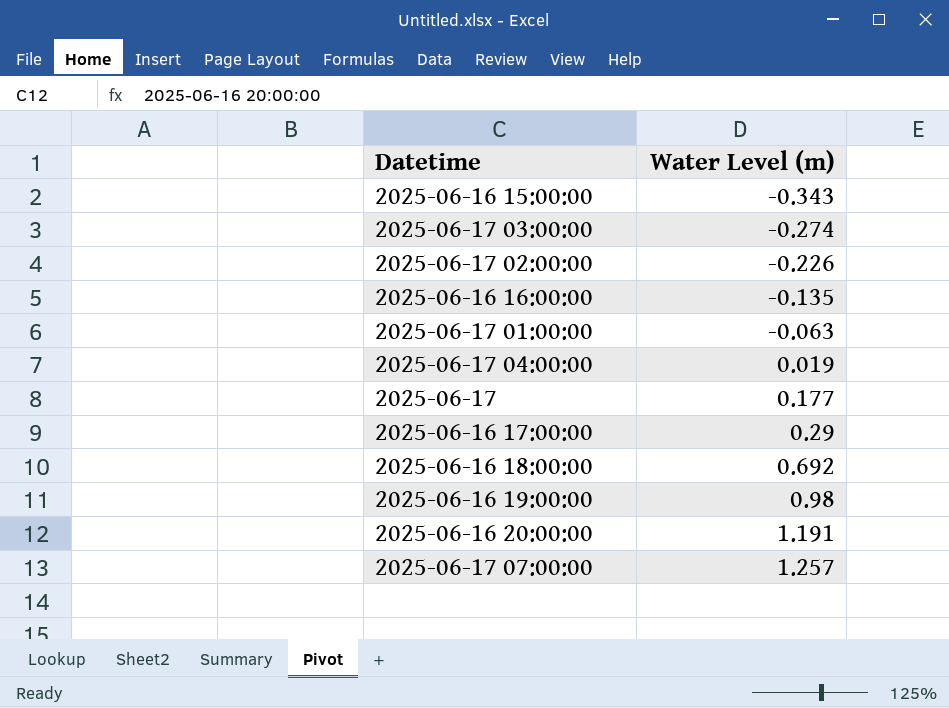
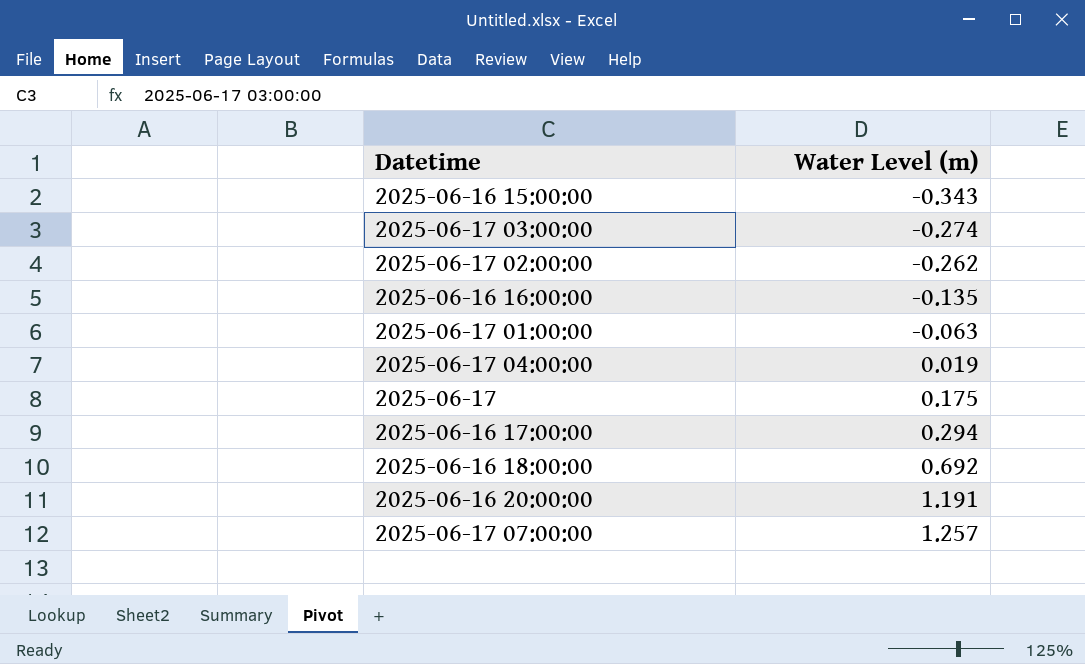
row 2025-06-16 19:00:00: 0.98 -> none
2025-06-17 02:00:00 | Water Level (m): -0.226 -> -0.262
2025-06-17 | Water Level (m): 0.177 -> 0.175
2025-06-16 17:00:00 | Water Level (m): 0.29 -> 0.294

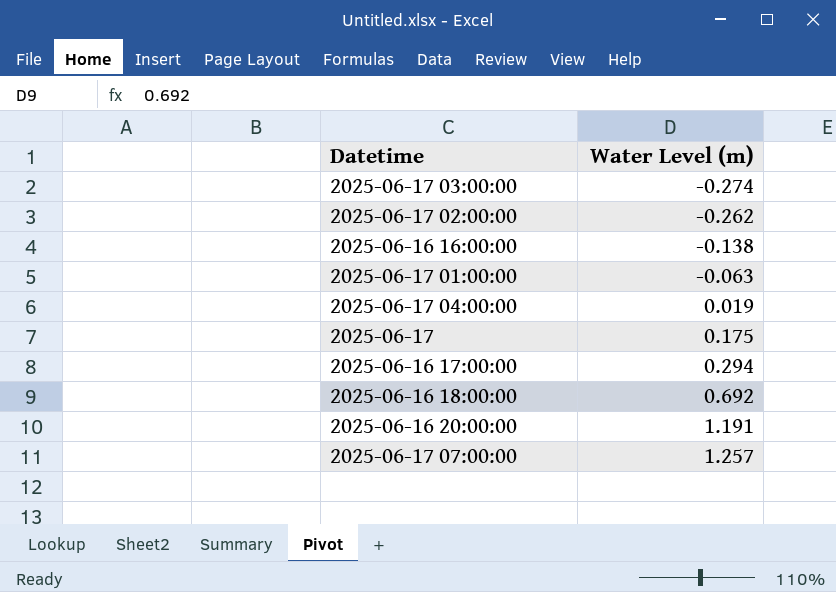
row 2025-06-16 15:00:00: -0.343 -> none
2025-06-16 16:00:00 | Water Level (m): -0.135 -> -0.138

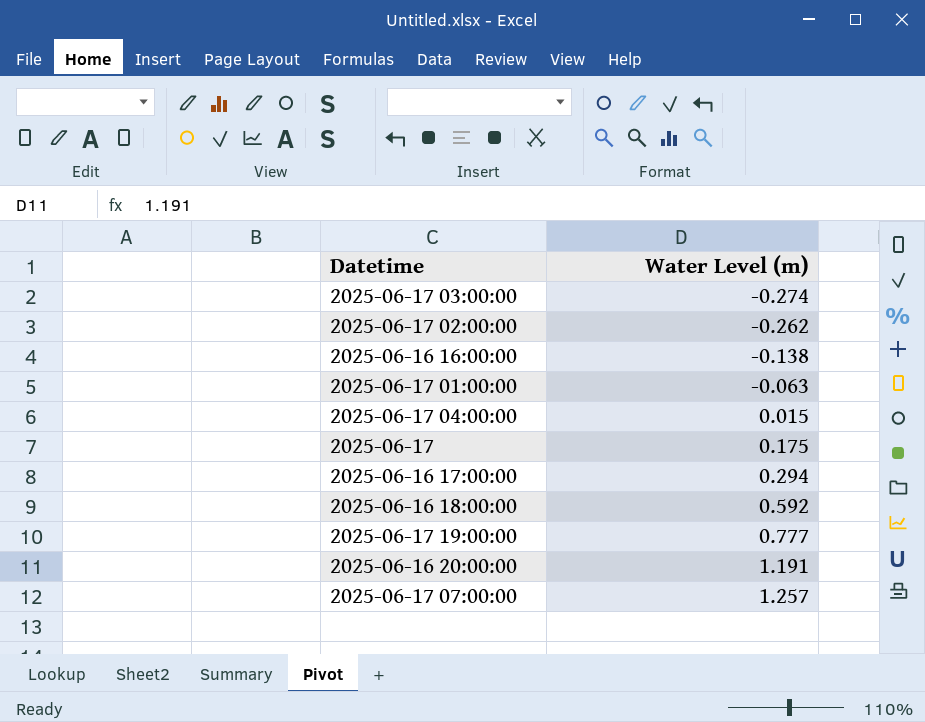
2025-06-17 04:00:00 | Water Level (m): 0.019 -> 0.015
2025-06-16 18:00:00 | Water Level (m): 0.692 -> 0.592
row 2025-06-17 19:00:00: none -> 0.777

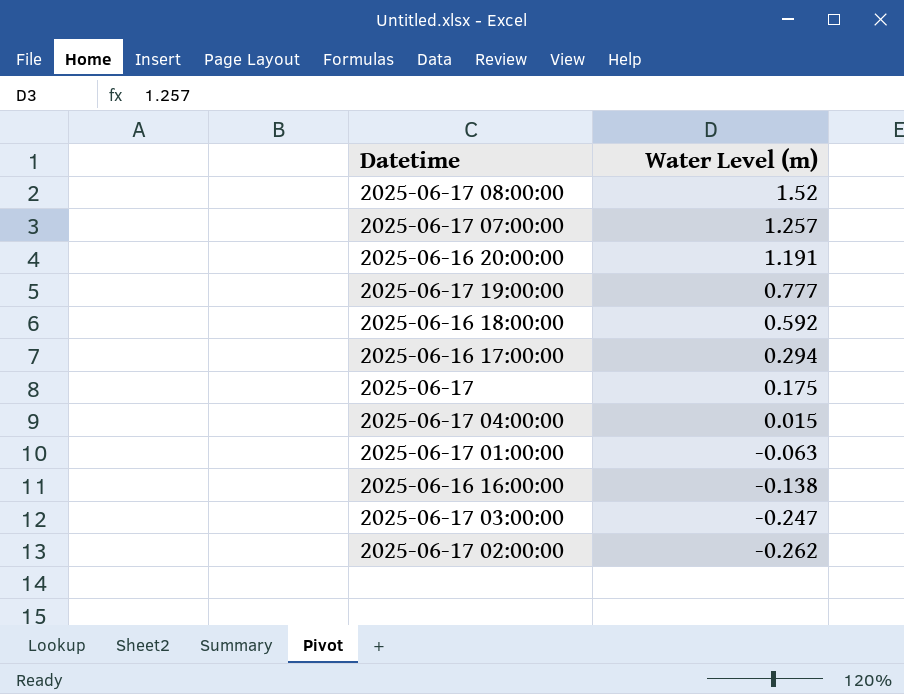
row order: Water Level (m) ascending -> Water Level (m) descending
row 2025-06-17 08:00:00: none -> 1.52
2025-06-17 03:00:00 | Water Level (m): -0.274 -> -0.247

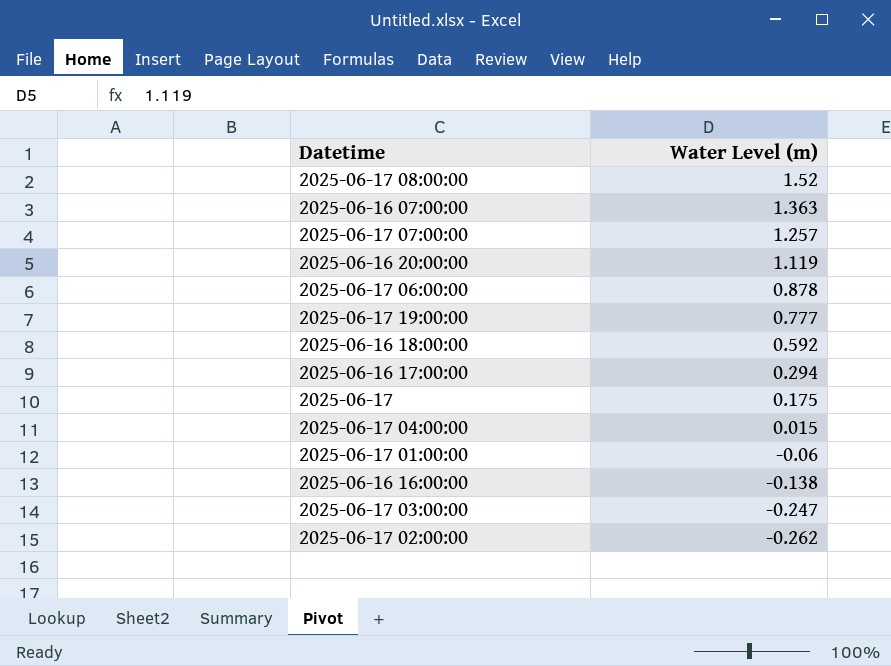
row 2025-06-16 07:00:00: none -> 1.363
2025-06-16 20:00:00 | Water Level (m): 1.191 -> 1.119
row 2025-06-17 06:00:00: none -> 0.878
2025-06-17 01:00:00 | Water Level (m): -0.063 -> -0.06

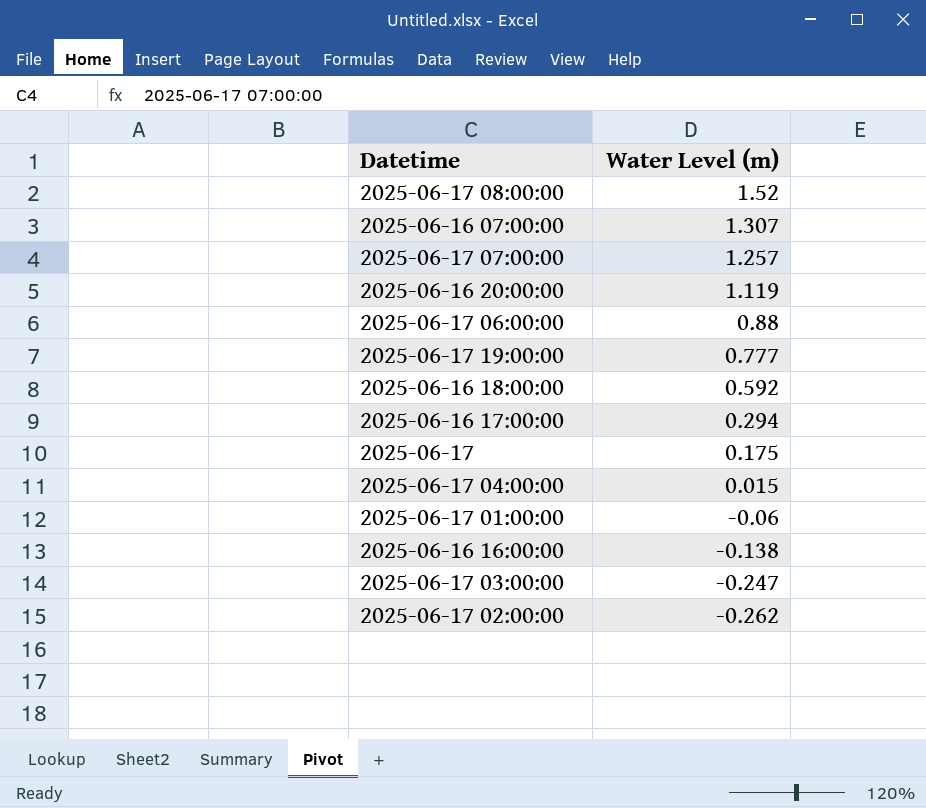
2025-06-16 07:00:00 | Water Level (m): 1.363 -> 1.307
2025-06-17 06:00:00 | Water Level (m): 0.878 -> 0.88

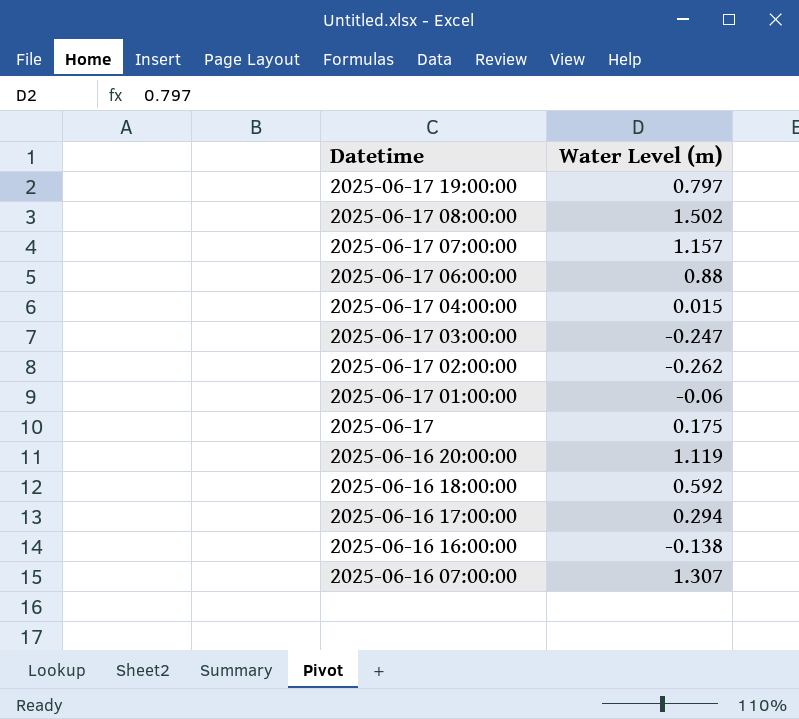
row order: Water Level (m) descending -> Datetime descending
2025-06-17 19:00:00 | Water Level (m): 0.777 -> 0.797
2025-06-17 08:00:00 | Water Level (m): 1.52 -> 1.502
2025-06-17 07:00:00 | Water Level (m): 1.257 -> 1.157

